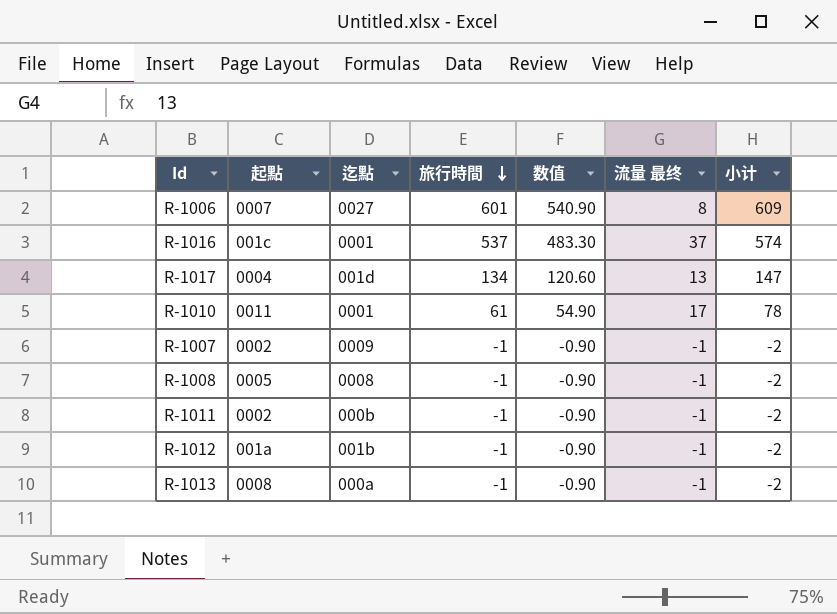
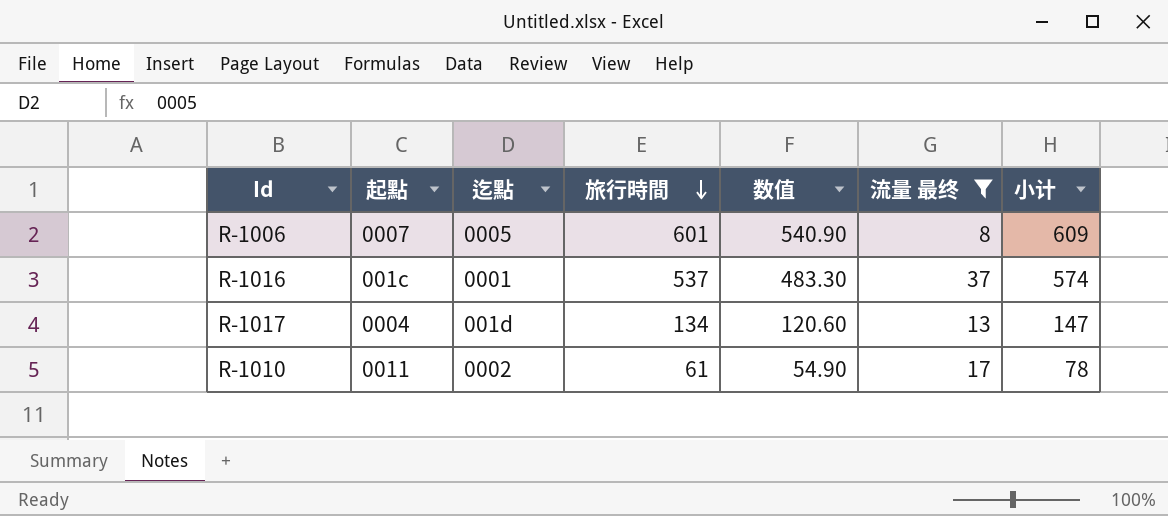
filter: none -> 流量 最终 != -1
R-1006 | 迄點: 0027 -> 0005
R-1010 | 迄點: 0001 -> 0002

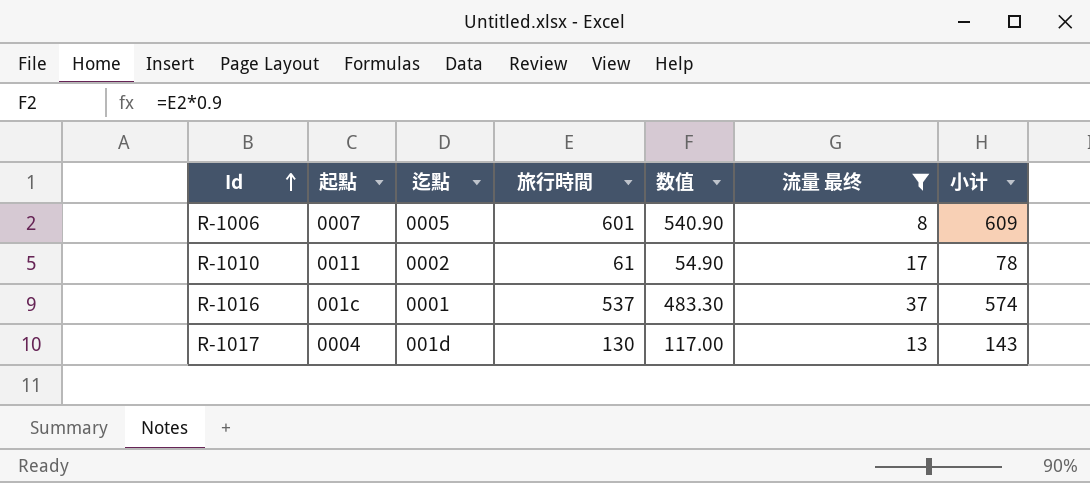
row order: 旅行時間 descending -> Id ascending
R-1017 | 旅行時間: 134 -> 130
R-1017 | 数值: 120.60 -> 117.00
R-1017 | 小计: 147 -> 143

